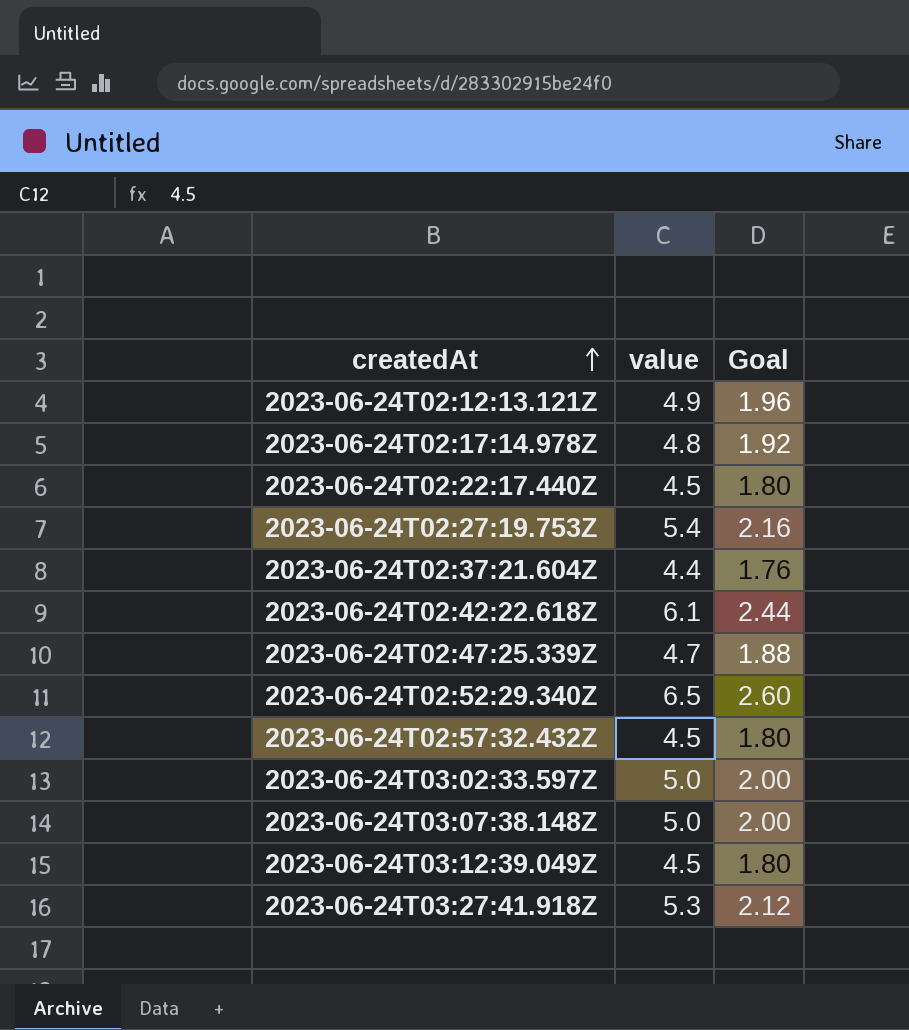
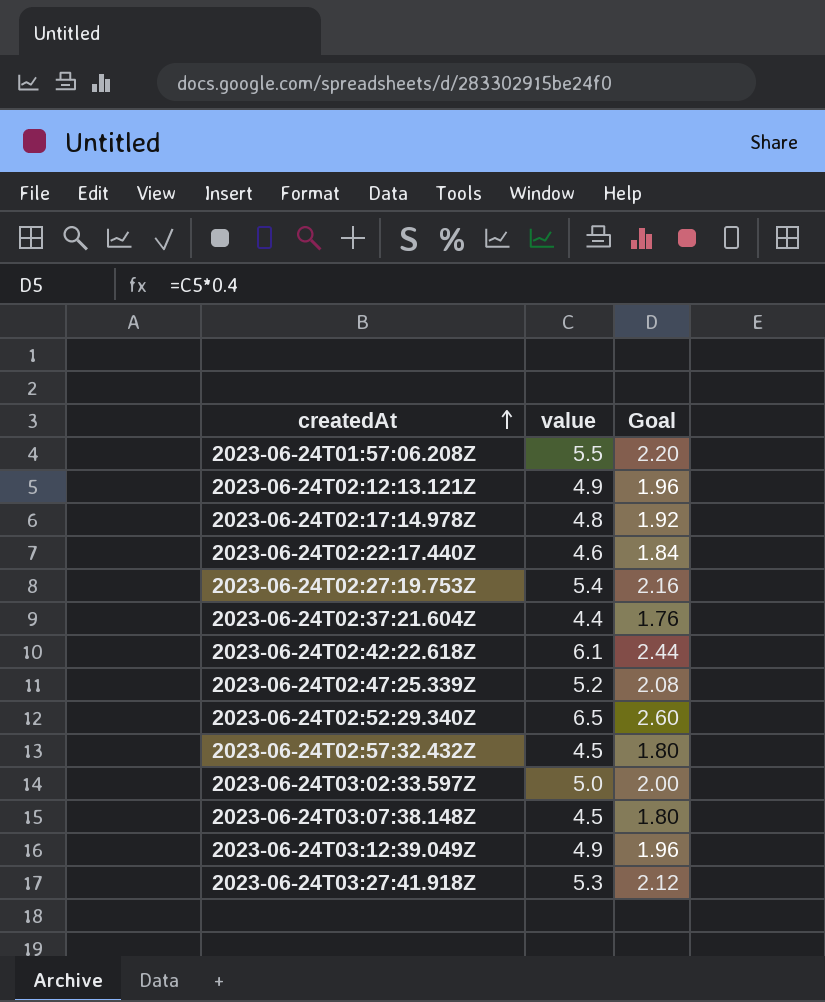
row 2023-06-24T01:57:06.208Z: none -> 5.5 | 2.20
2023-06-24T02:22:17.440Z | value: 4.5 -> 4.6
2023-06-24T02:22:17.440Z | Goal: 1.80 -> 1.84
2023-06-24T02:47:25.339Z | value: 4.7 -> 5.2
2023-06-24T02:47:25.339Z | Goal: 1.88 -> 2.08
2023-06-24T03:07:38.148Z | value: 5.0 -> 4.5
2023-06-24T03:07:38.148Z | Goal: 2.00 -> 1.80
2023-06-24T03:12:39.049Z | value: 4.5 -> 4.9
2023-06-24T03:12:39.049Z | Goal: 1.80 -> 1.96

